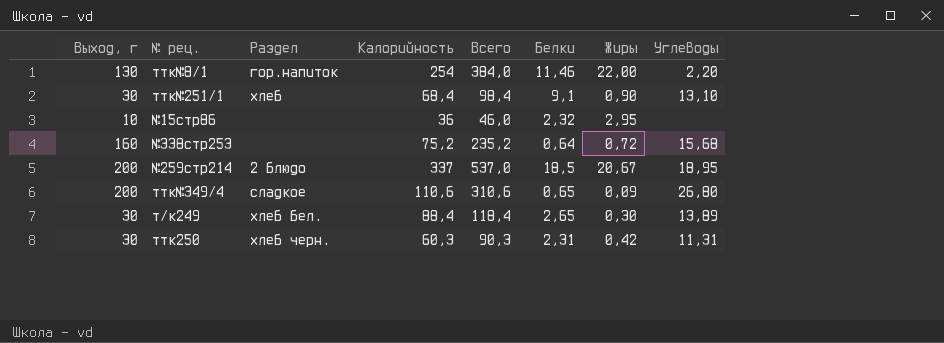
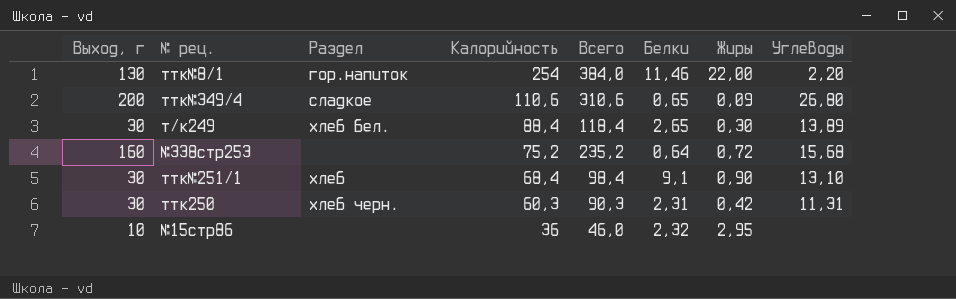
row order: none -> Калорийность descending
row №259стр214: 200 | 2 блюдо | 337 | 537,0 | 18,5 | 20,67 | 18,95 -> none

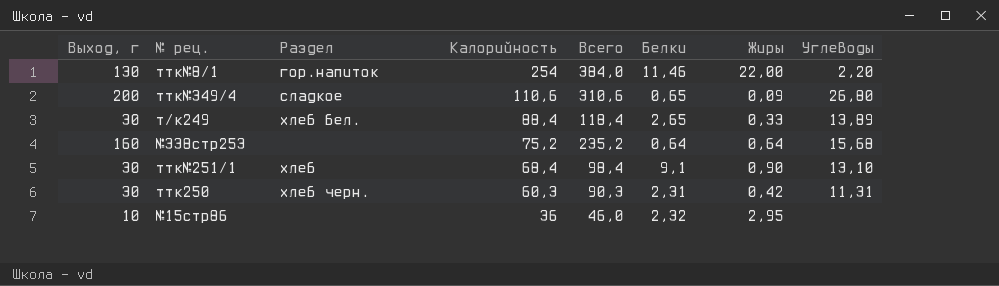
т/к249 | Жиры: 0,30 -> 0,33
№338стр253 | Жиры: 0,72 -> 0,64

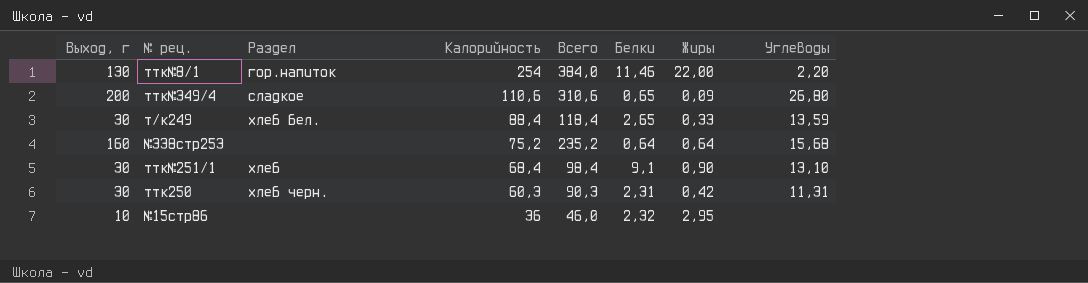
т/к249 | Углеводы: 13,89 -> 13,59

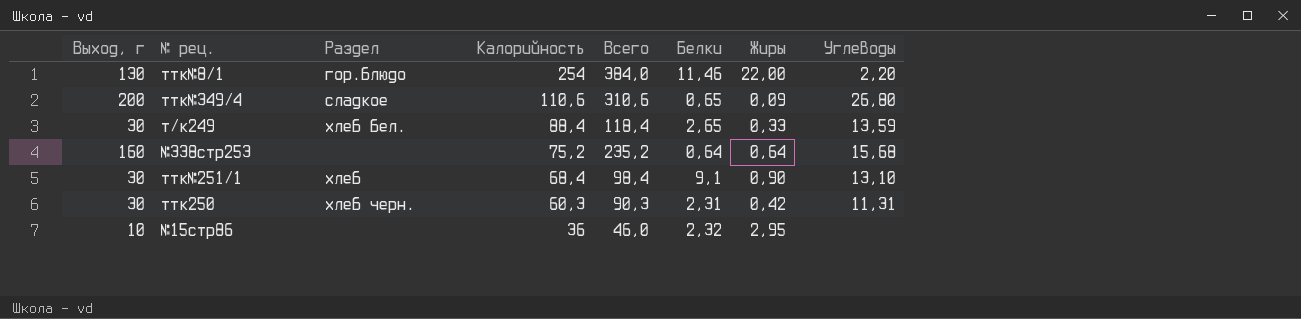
ттк№8/1 | Раздел: гор.напиток -> гор.блюдо

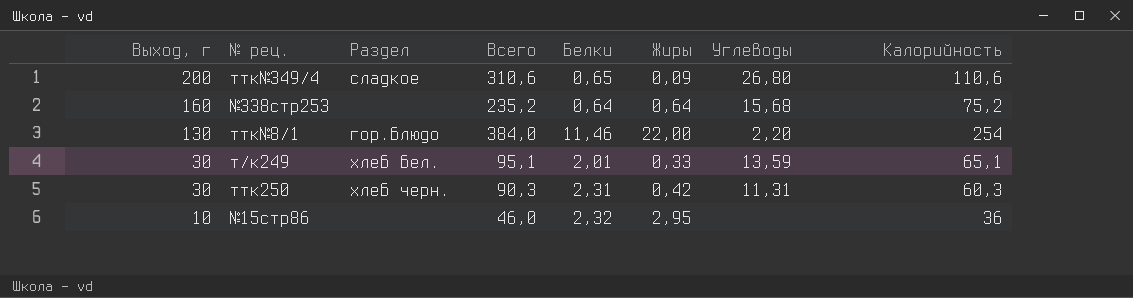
row order: Калорийность descending -> Выход, г descending
column Калорийность | position: 4 -> 8
row ттк№251/1: 30 | хлеб | 68,4 | 98,4 | 9,1 | 0,90 | 13,10 -> none
т/к249 | Всего: 118,4 -> 95,1
т/к249 | Белки: 2,65 -> 2,01
т/к249 | Калорийность: 88,4 -> 65,1

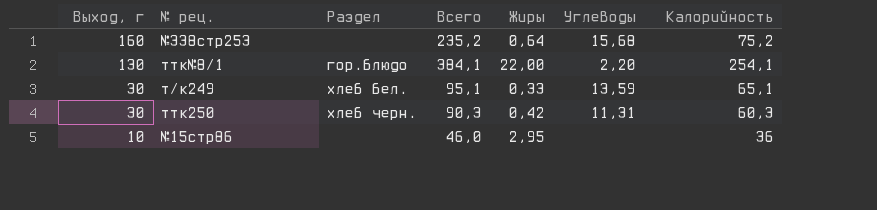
column Белки | position: 5 -> none
row ттк№349/4: 200 | сладкое | 310,6 | 0,65 | 0,09 | 26,80 | 110,6 -> none
ттк№8/1 | Всего: 384,0 -> 384,1
ттк№8/1 | Калорийность: 254 -> 254,1

